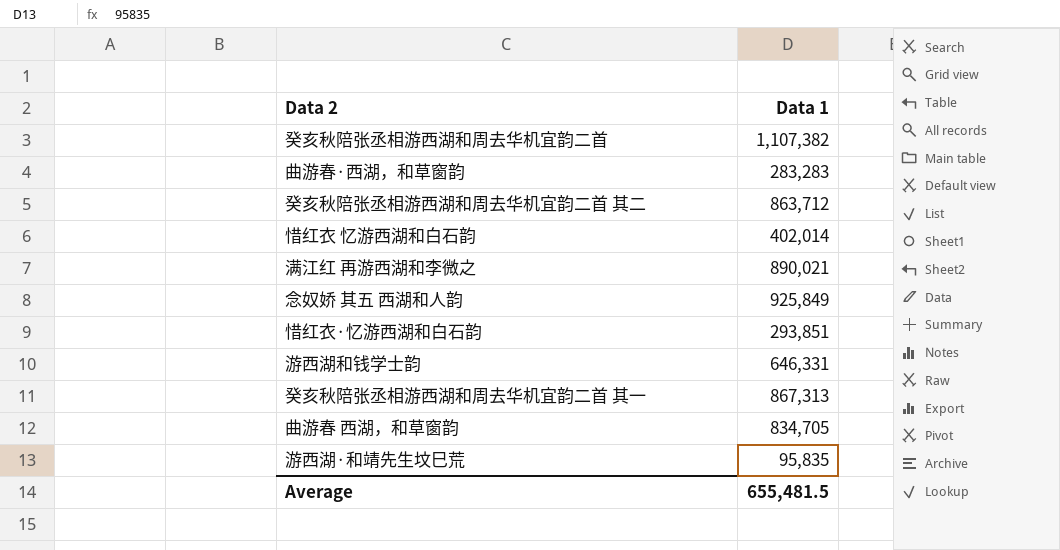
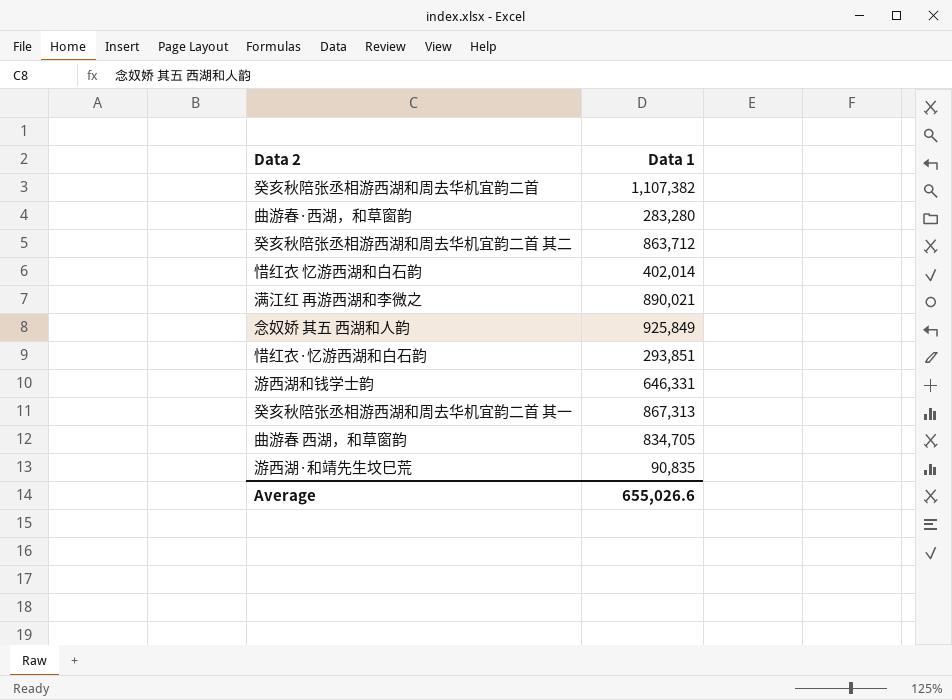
曲游春·西湖，和草窗韵 | Data 1: 283,283 -> 283,280
游西湖·和靖先生坟巳荒 | Data 1: 95,835 -> 90,835
Average | Data 1: 655,481.5 -> 655,026.6

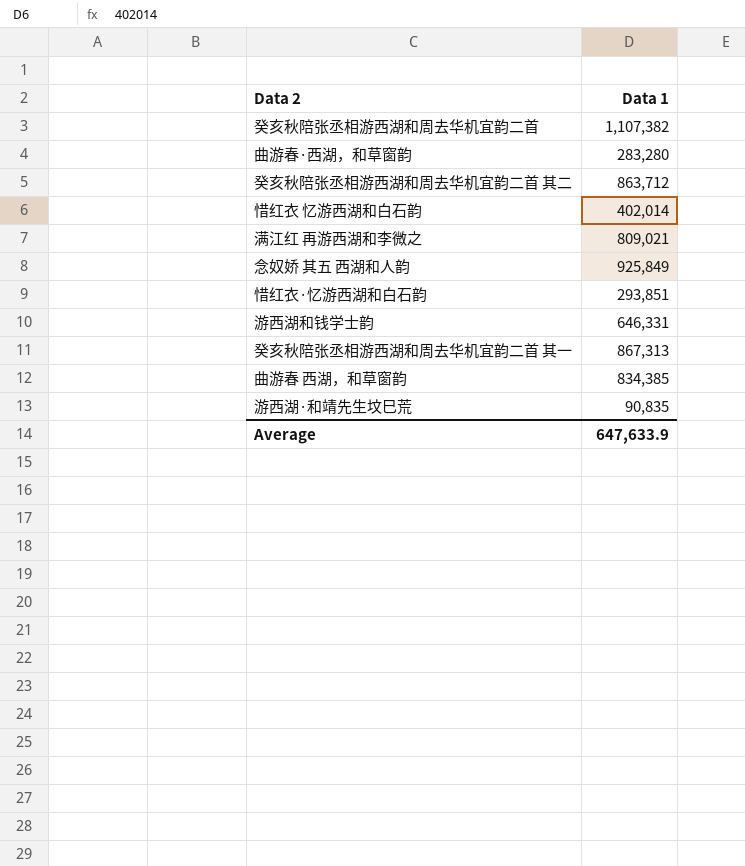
满江红 再游西湖和李微之 | Data 1: 890,021 -> 809,021
曲游春 西湖，和草窗韵 | Data 1: 834,705 -> 834,385
Average | Data 1: 655,026.6 -> 647,633.9

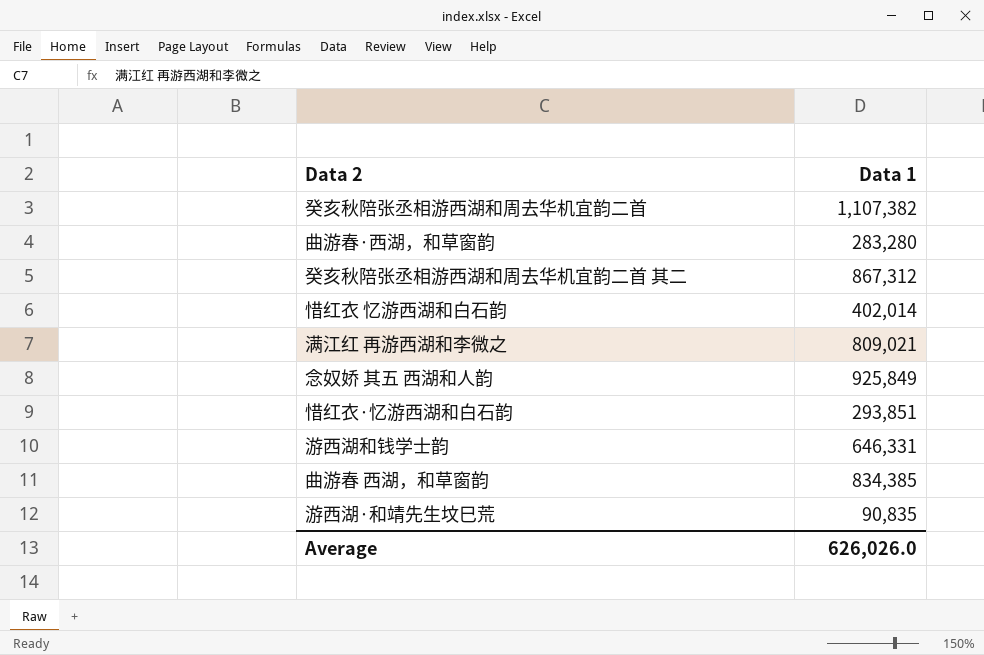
row 癸亥秋陪张丞相游西湖和周去华机宜韵二首 其一: 867,313 -> none
癸亥秋陪张丞相游西湖和周去华机宜韵二首 其二 | Data 1: 863,712 -> 867,312
Average | Data 1: 647,633.9 -> 626,026.0

